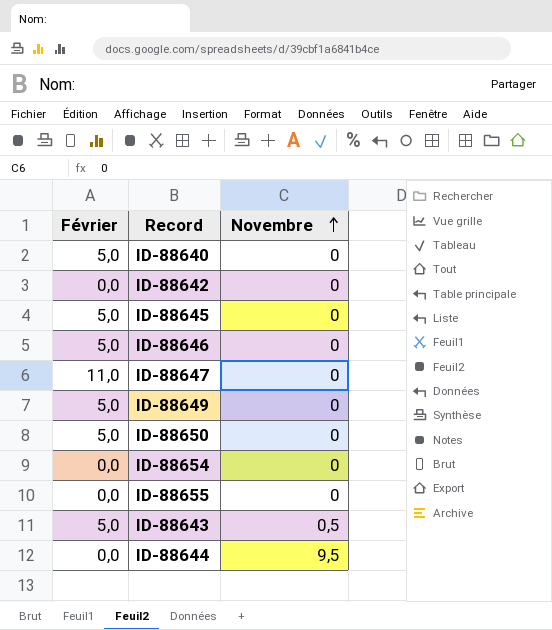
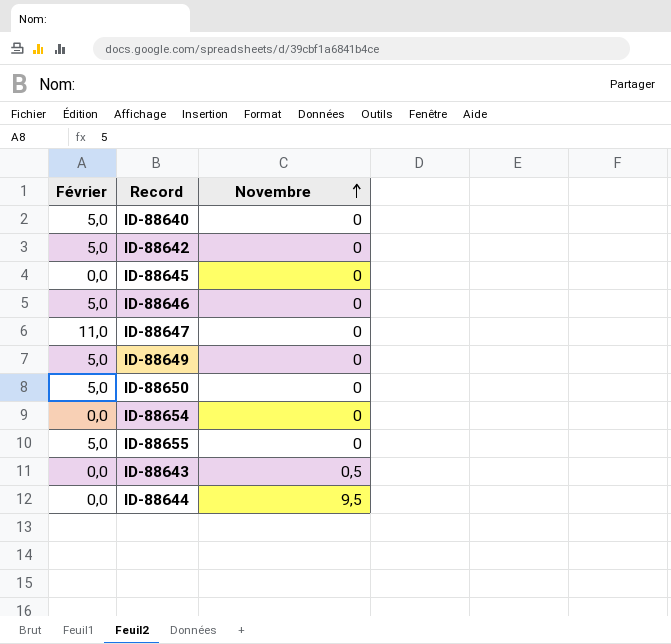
ID-88642 | Février: 0,0 -> 5,0
ID-88645 | Février: 5,0 -> 0,0
ID-88655 | Février: 0,0 -> 5,0
ID-88643 | Février: 5,0 -> 0,0

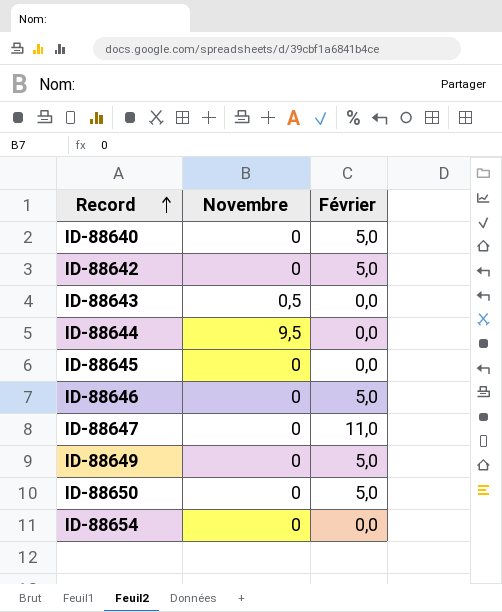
row order: Novembre ascending -> Record ascending
column Février | position: 1 -> 3
row ID-88655: 5,0 | 0 -> none

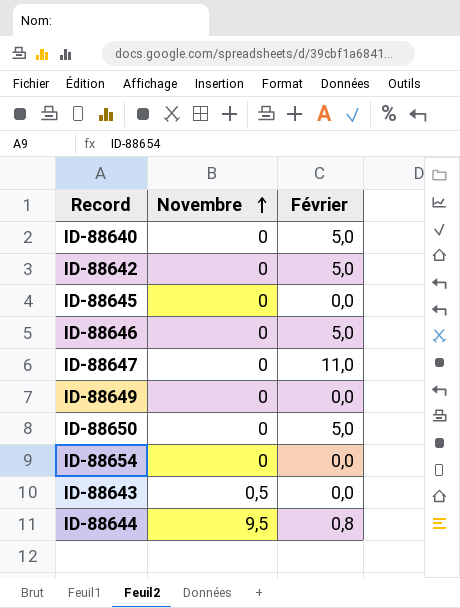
row order: Record ascending -> Novembre ascending
ID-88649 | Février: 5,0 -> 0,0
ID-88644 | Février: 0,0 -> 0,8

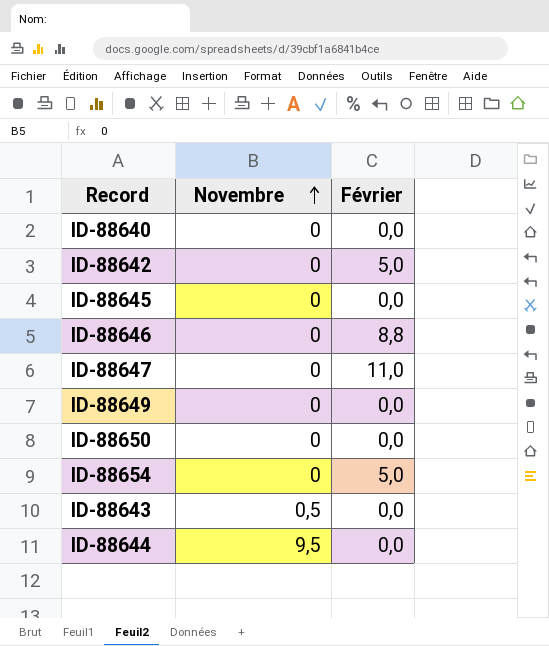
ID-88640 | Février: 5,0 -> 0,0
ID-88646 | Février: 5,0 -> 8,8
ID-88650 | Février: 5,0 -> 0,0
ID-88654 | Février: 0,0 -> 5,0
ID-88644 | Février: 0,8 -> 0,0

